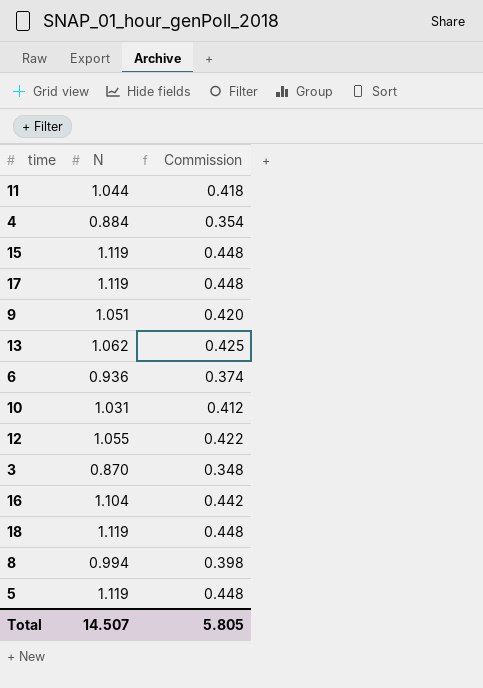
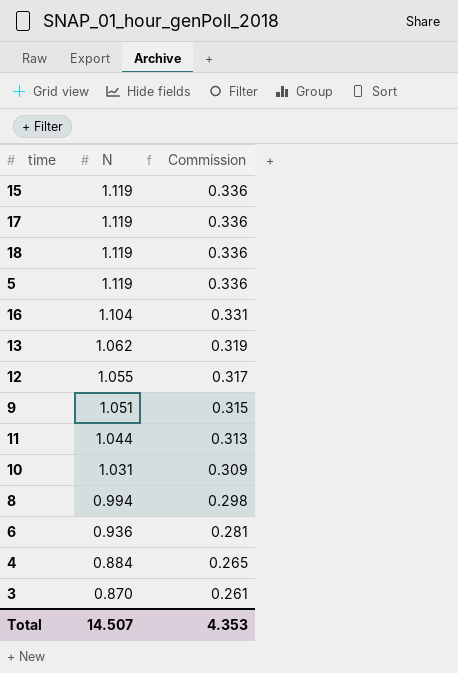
row order: none -> N descending
column Commission | formula: [N] * 0.4 -> [N] * 0.3
Total | Commission: 5.805 -> 4.353

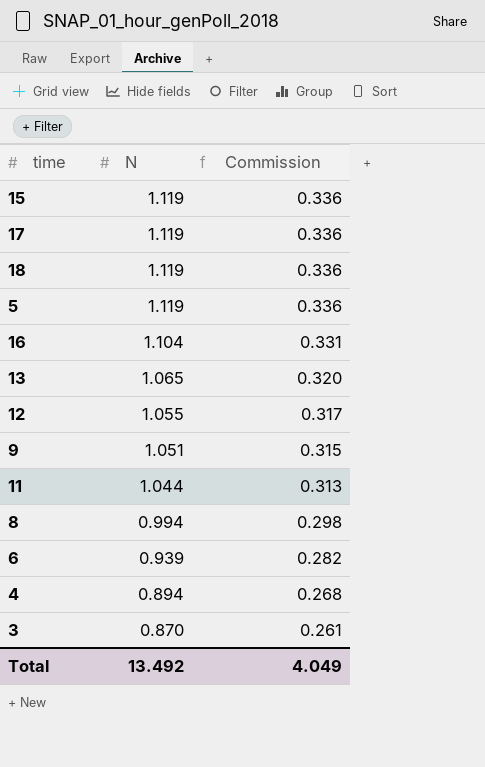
row 10: 1.031 | 0.309 -> none
13 | N: 1.062 -> 1.065
13 | Commission: 0.319 -> 0.320
6 | N: 0.936 -> 0.939
6 | Commission: 0.281 -> 0.282
4 | N: 0.884 -> 0.894
4 | Commission: 0.265 -> 0.268
Total | N: 14.507 -> 13.492
Total | Commission: 4.353 -> 4.049

